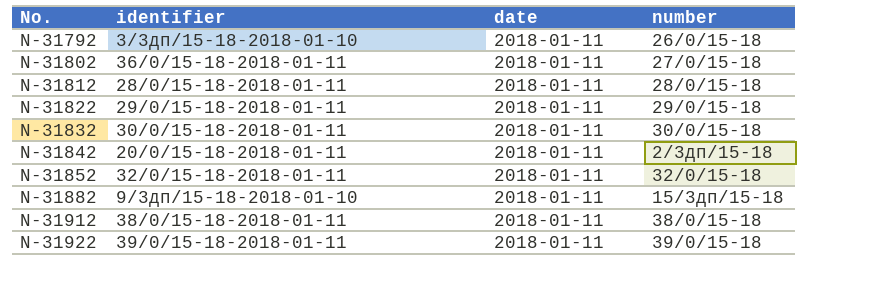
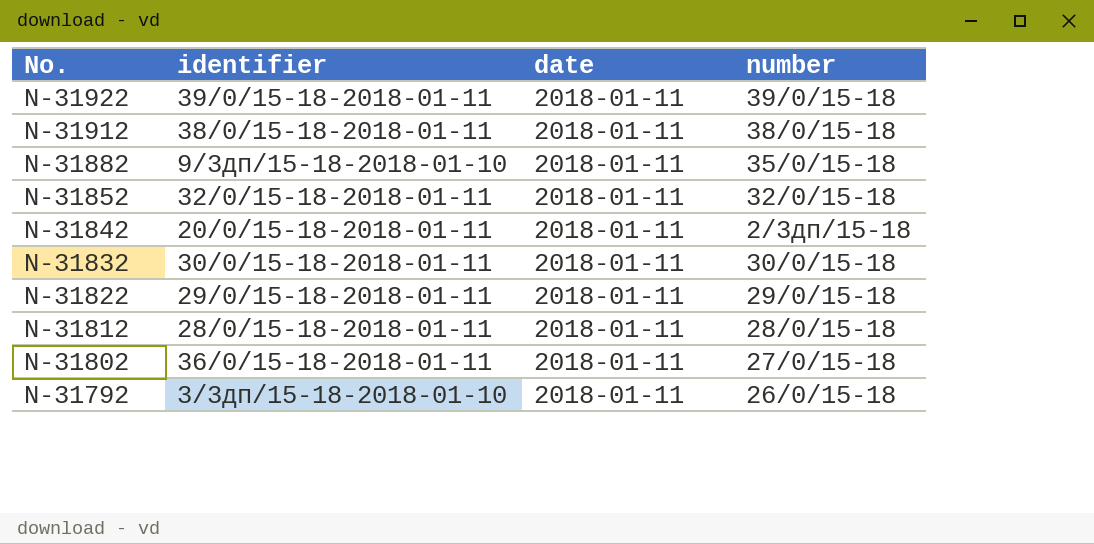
row order: No. ascending -> No. descending
N-31882 | number: 15/3дп/15-18 -> 35/0/15-18

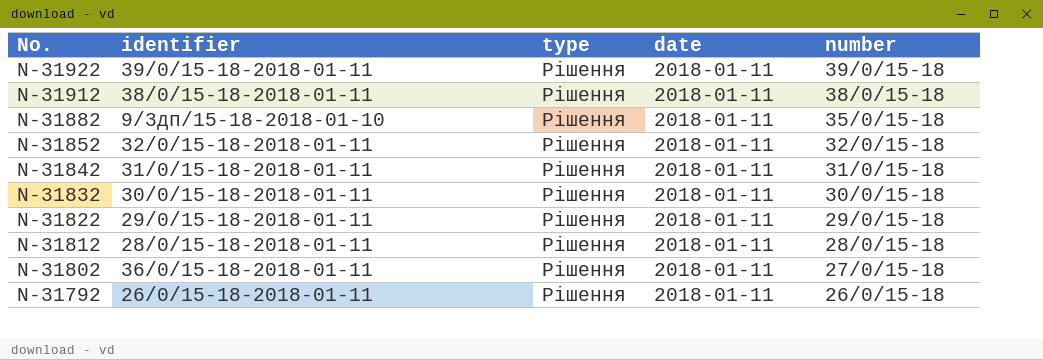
column type | position: none -> 3
N-31842 | identifier: 20/0/15-18-2018-01-11 -> 31/0/15-18-2018-01-11
N-31842 | number: 2/3дп/15-18 -> 31/0/15-18
N-31792 | identifier: 3/3дп/15-18-2018-01-10 -> 26/0/15-18-2018-01-11

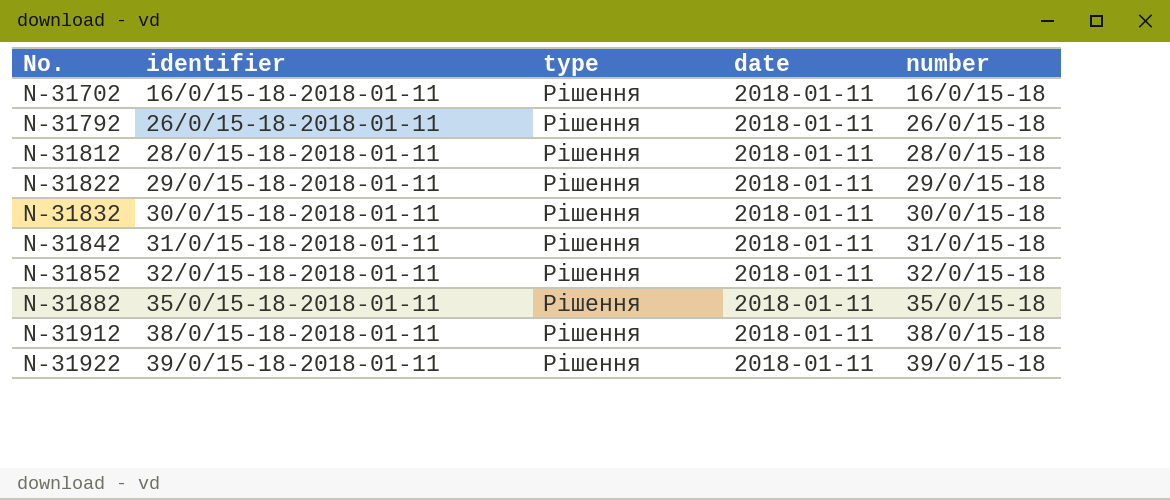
row order: No. descending -> No. ascending
row N-31802: 36/0/15-18-2018-01-11 | Рішення | 2018-01-11 | 27/0/15-18 -> none
row N-31702: none -> 16/0/15-18-2018-01-11 | Рішення | 2018-01-11 | 16/0/15-18
N-31882 | identifier: 9/3дп/15-18-2018-01-10 -> 35/0/15-18-2018-01-11

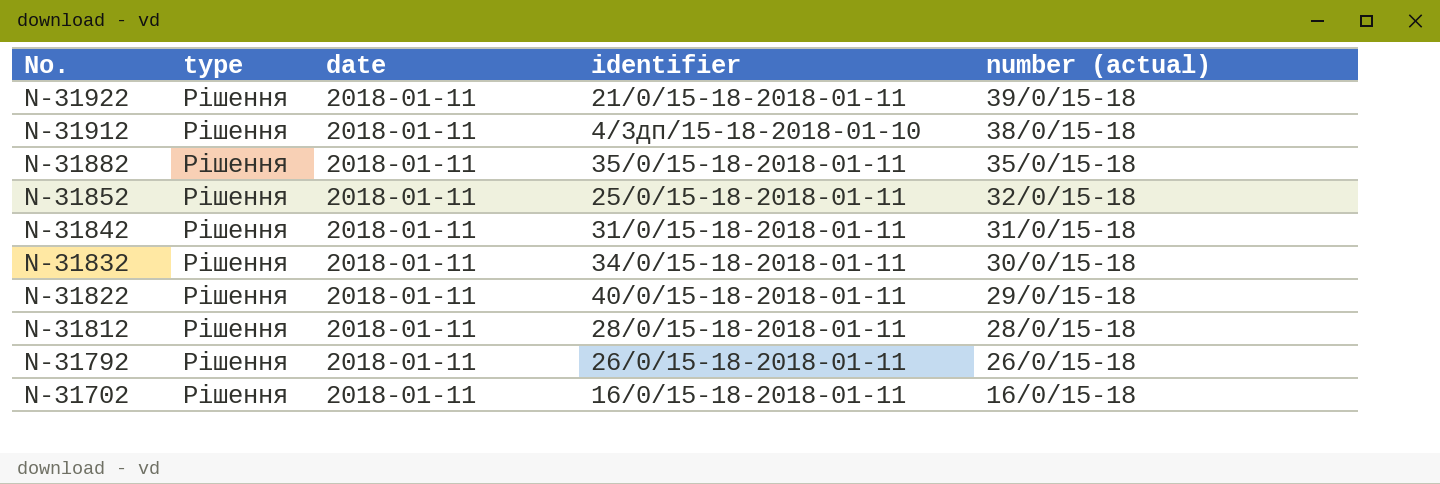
row order: No. ascending -> No. descending
column identifier | position: 2 -> 4
column name: number -> number (actual)
N-31922 | identifier: 39/0/15-18-2018-01-11 -> 21/0/15-18-2018-01-11
N-31912 | identifier: 38/0/15-18-2018-01-11 -> 4/3дп/15-18-2018-01-10
N-31852 | identifier: 32/0/15-18-2018-01-11 -> 25/0/15-18-2018-01-11
N-31832 | identifier: 30/0/15-18-2018-01-11 -> 34/0/15-18-2018-01-11
N-31822 | identifier: 29/0/15-18-2018-01-11 -> 40/0/15-18-2018-01-11

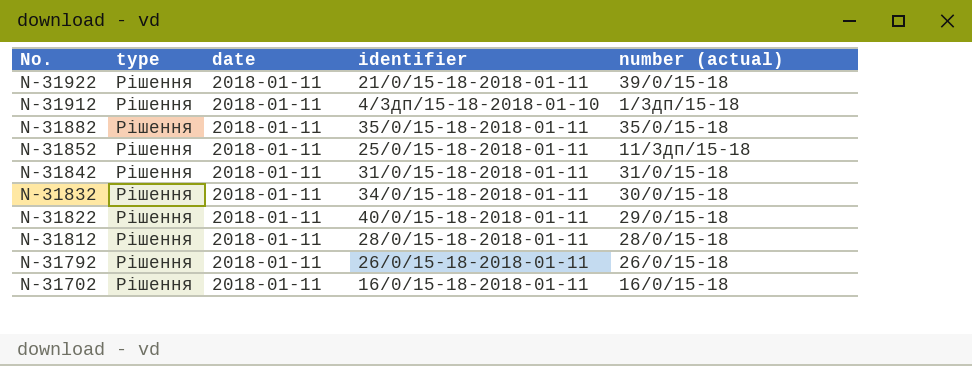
N-31912 | number (actual): 38/0/15-18 -> 1/3дп/15-18
N-31852 | number (actual): 32/0/15-18 -> 11/3дп/15-18

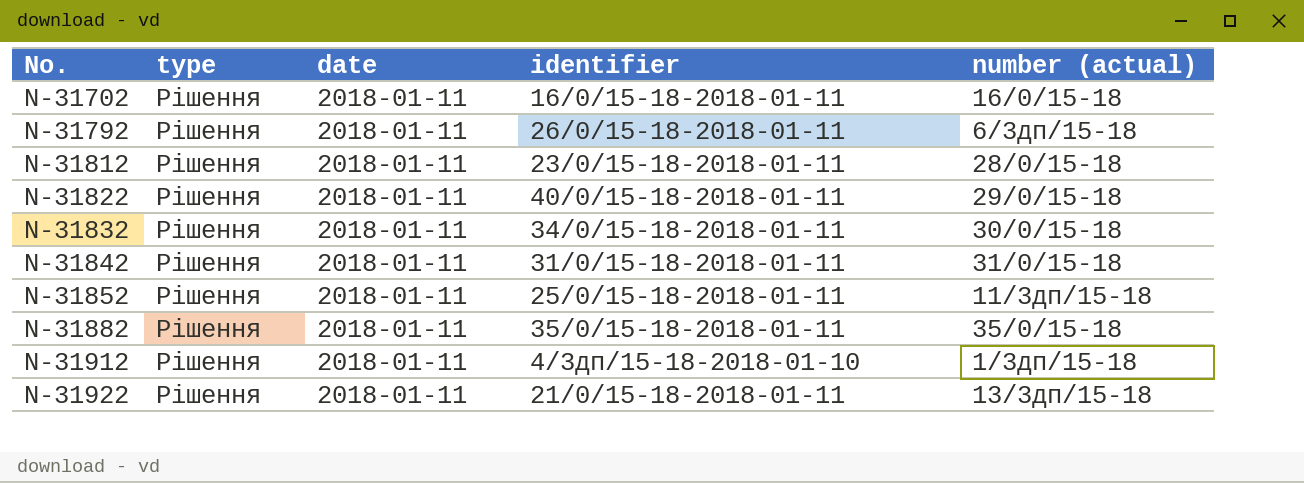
row order: No. descending -> No. ascending
N-31792 | number (actual): 26/0/15-18 -> 6/3дп/15-18
N-31812 | identifier: 28/0/15-18-2018-01-11 -> 23/0/15-18-2018-01-11
N-31922 | number (actual): 39/0/15-18 -> 13/3дп/15-18

